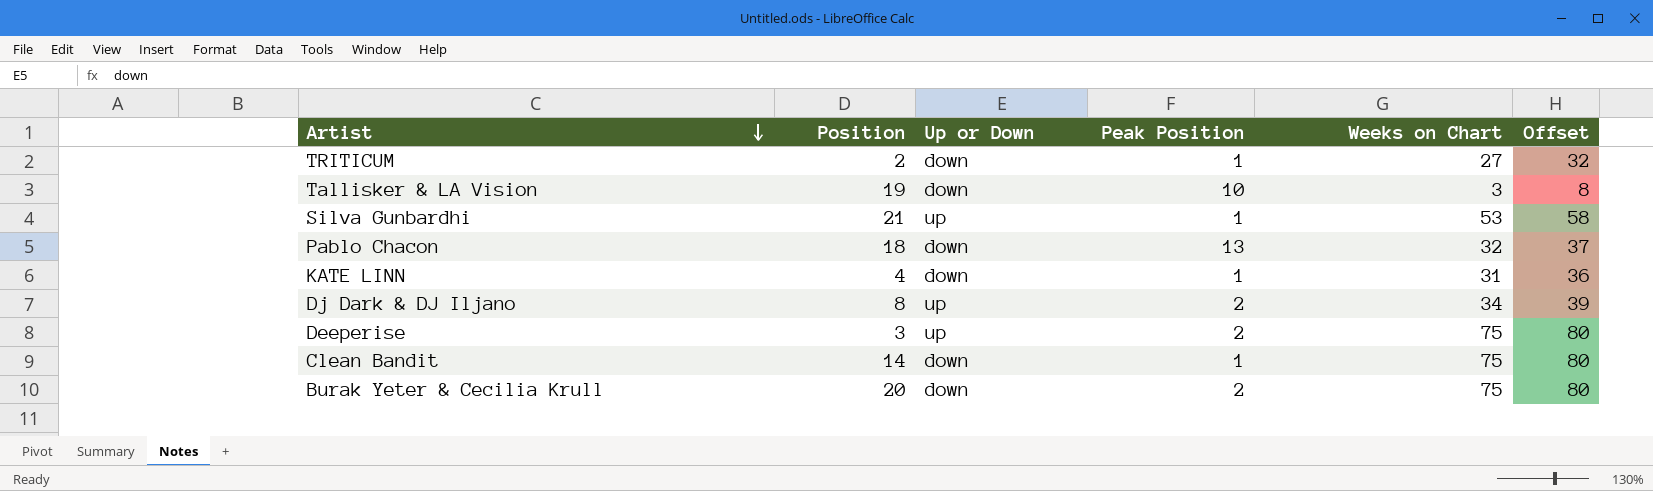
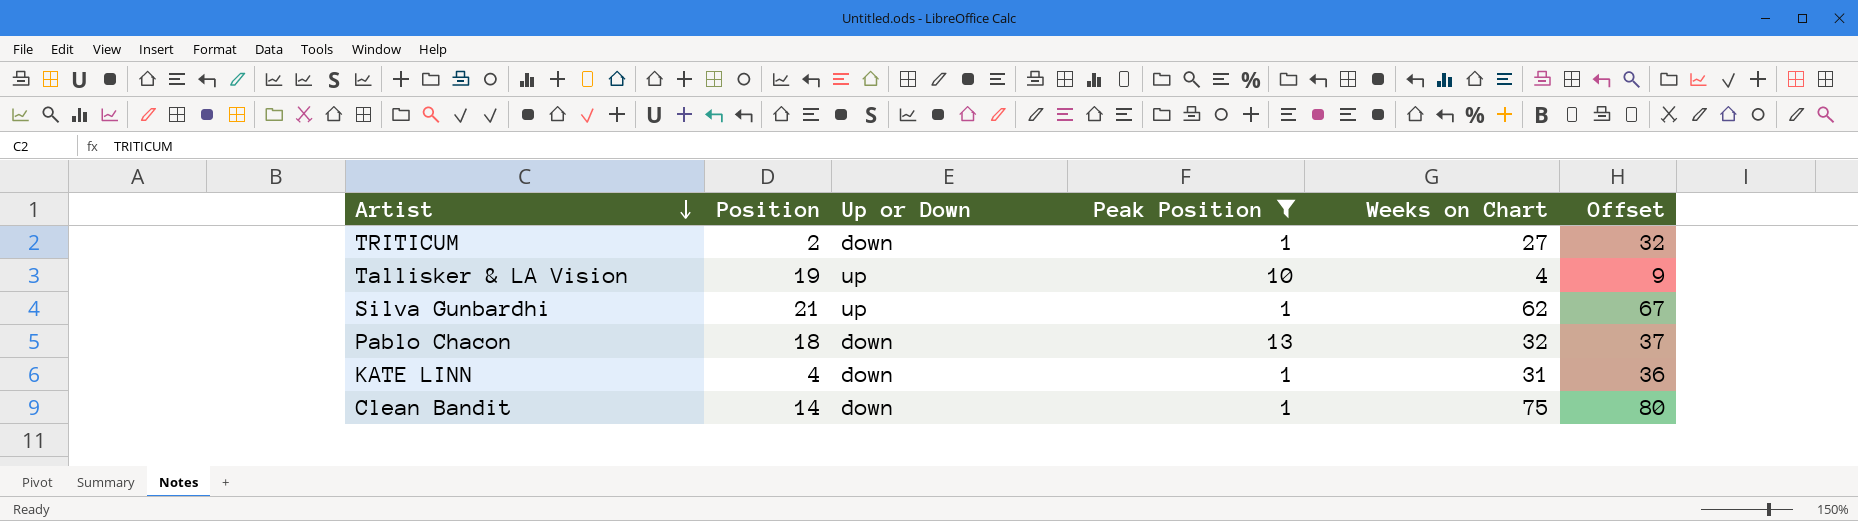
filter: none -> Peak Position != 2
Tallisker & LA Vision | Up or Down: down -> up
Tallisker & LA Vision | Weeks on Chart: 3 -> 4
Tallisker & LA Vision | Offset: 8 -> 9
Silva Gunbardhi | Weeks on Chart: 53 -> 62
Silva Gunbardhi | Offset: 58 -> 67

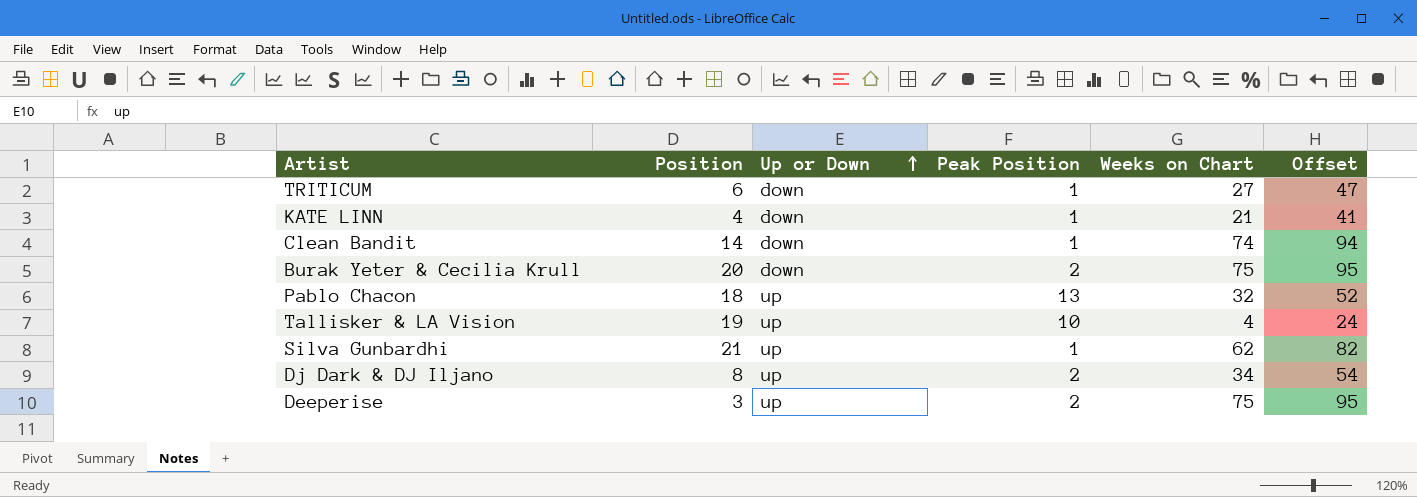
filter: Peak Position != 2 -> none
row order: Artist descending -> Up or Down ascending
column Offset | formula: [Weeks on Chart] + 5 -> [Weeks on Chart] + 20
TRITICUM | Position: 2 -> 6
KATE LINN | Weeks on Chart: 31 -> 21
Clean Bandit | Weeks on Chart: 75 -> 74
Pablo Chacon | Up or Down: down -> up

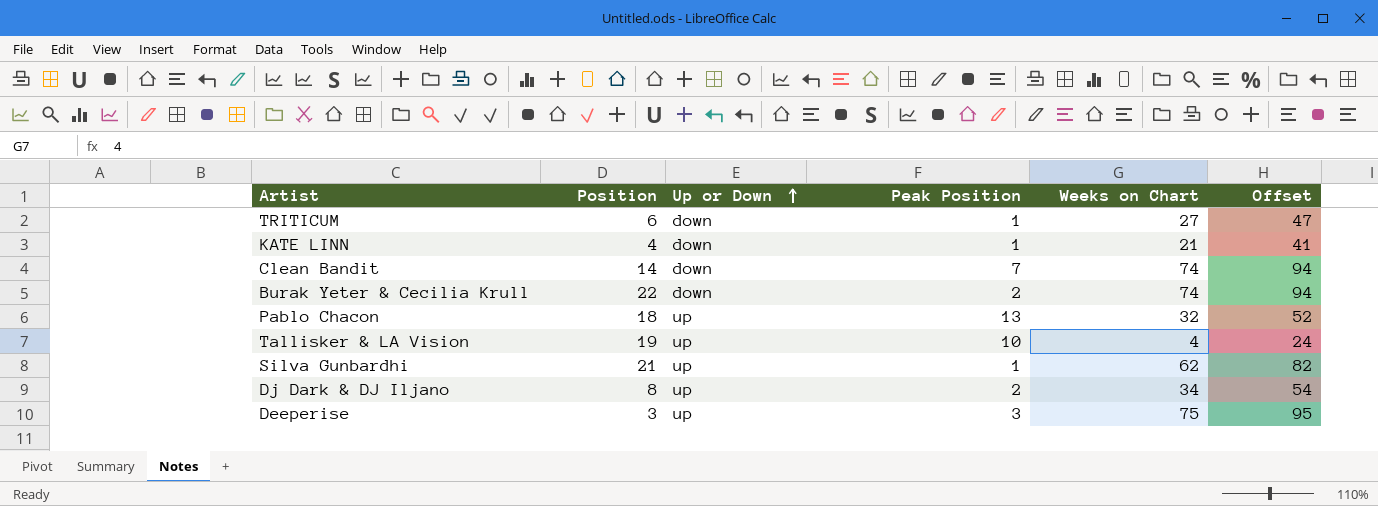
Clean Bandit | Peak Position: 1 -> 7
Burak Yeter & Cecilia Krull | Position: 20 -> 22
Burak Yeter & Cecilia Krull | Weeks on Chart: 75 -> 74
Burak Yeter & Cecilia Krull | Offset: 95 -> 94
Deeperise | Peak Position: 2 -> 3

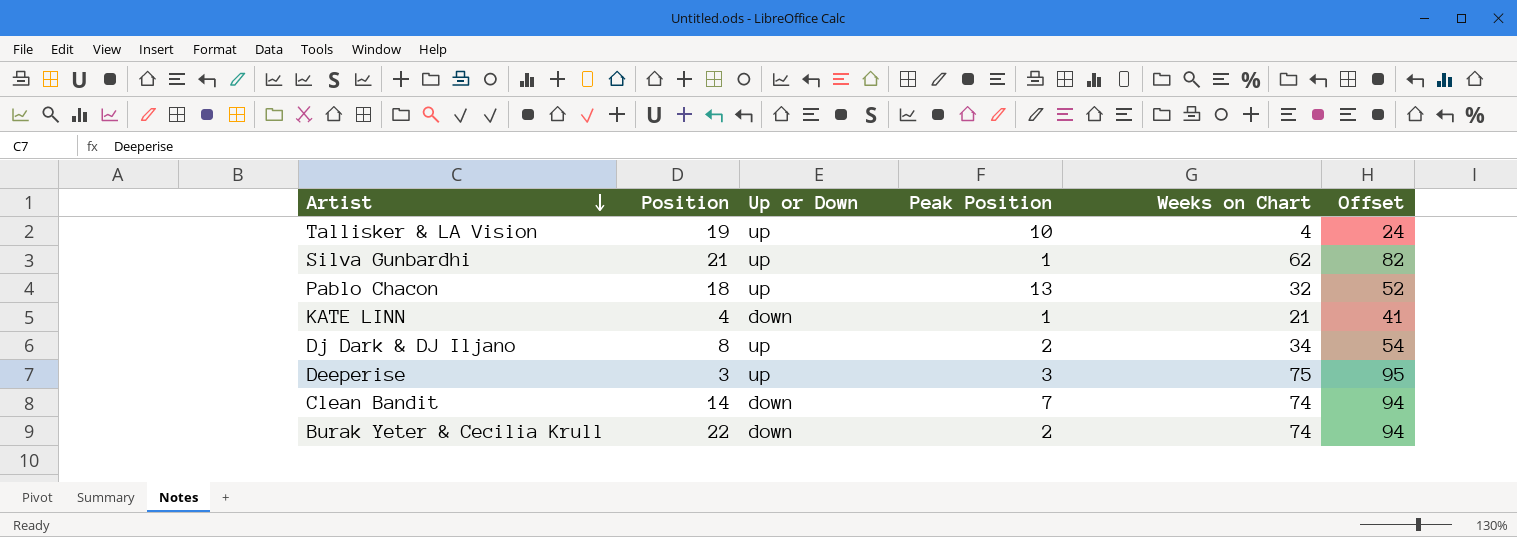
row order: Up or Down ascending -> Artist descending
row TRITICUM: 6 | down | 1 | 27 | 47 -> none

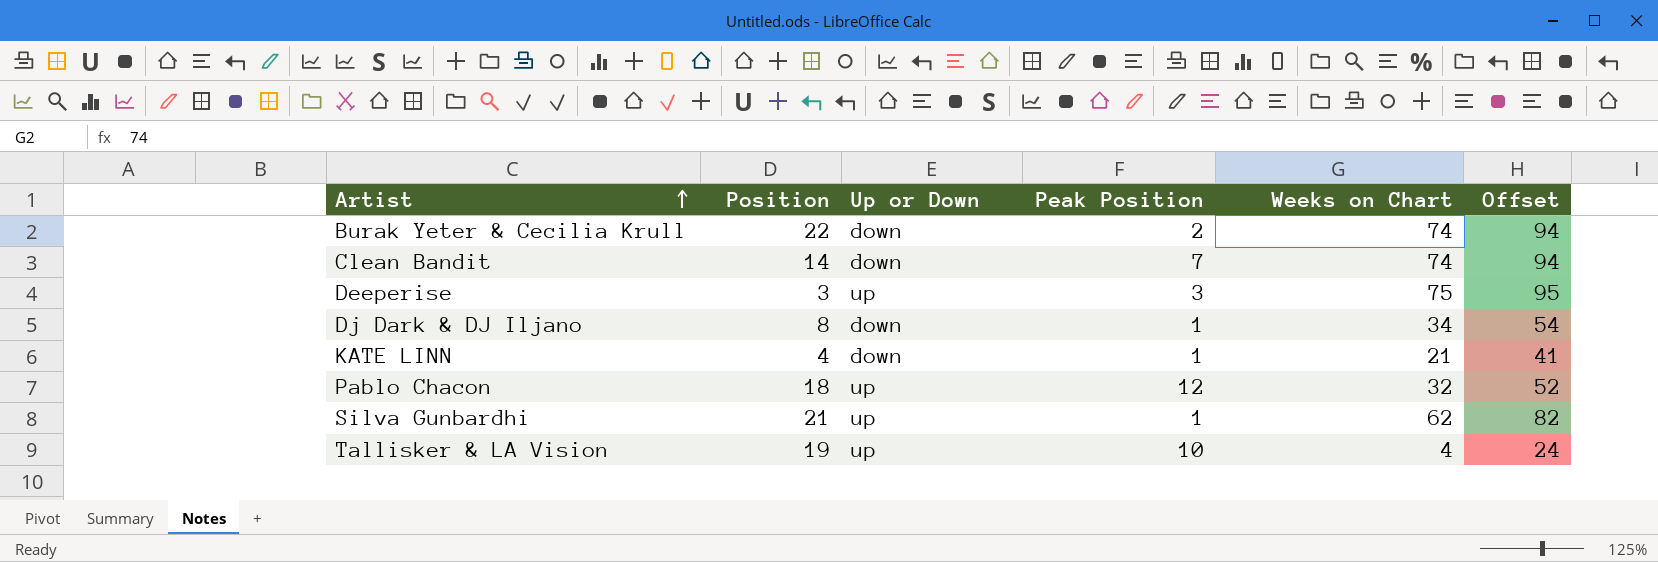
row order: Artist descending -> Artist ascending
Dj Dark & DJ Iljano | Up or Down: up -> down
Dj Dark & DJ Iljano | Peak Position: 2 -> 1
Pablo Chacon | Peak Position: 13 -> 12

